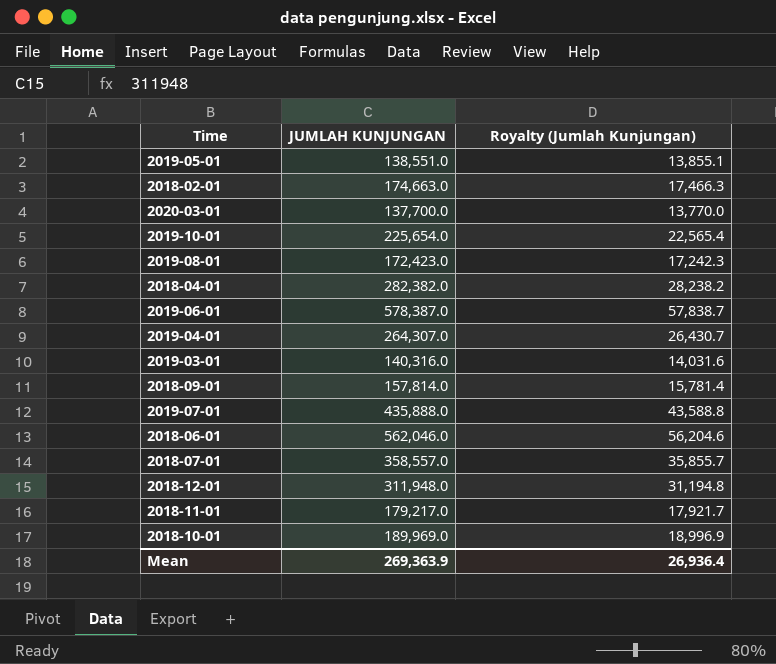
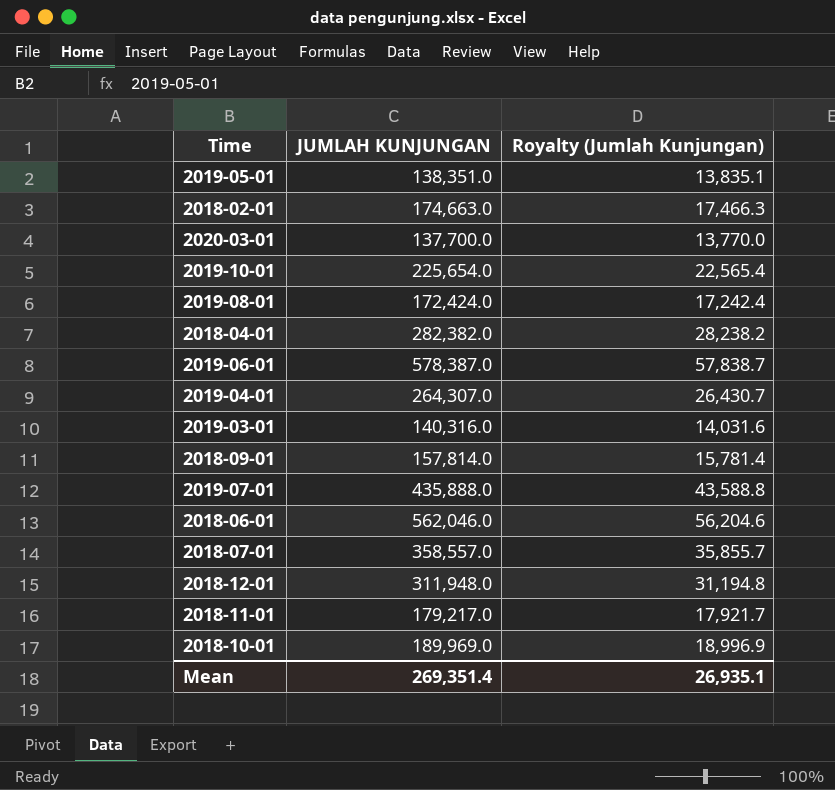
2019-05-01 | JUMLAH KUNJUNGAN: 138,551.0 -> 138,351.0
2019-05-01 | Royalty (Jumlah Kunjungan): 13,855.1 -> 13,835.1
2019-08-01 | JUMLAH KUNJUNGAN: 172,423.0 -> 172,424.0
2019-08-01 | Royalty (Jumlah Kunjungan): 17,242.3 -> 17,242.4
Mean | JUMLAH KUNJUNGAN: 269,363.9 -> 269,351.4
Mean | Royalty (Jumlah Kunjungan): 26,936.4 -> 26,935.1

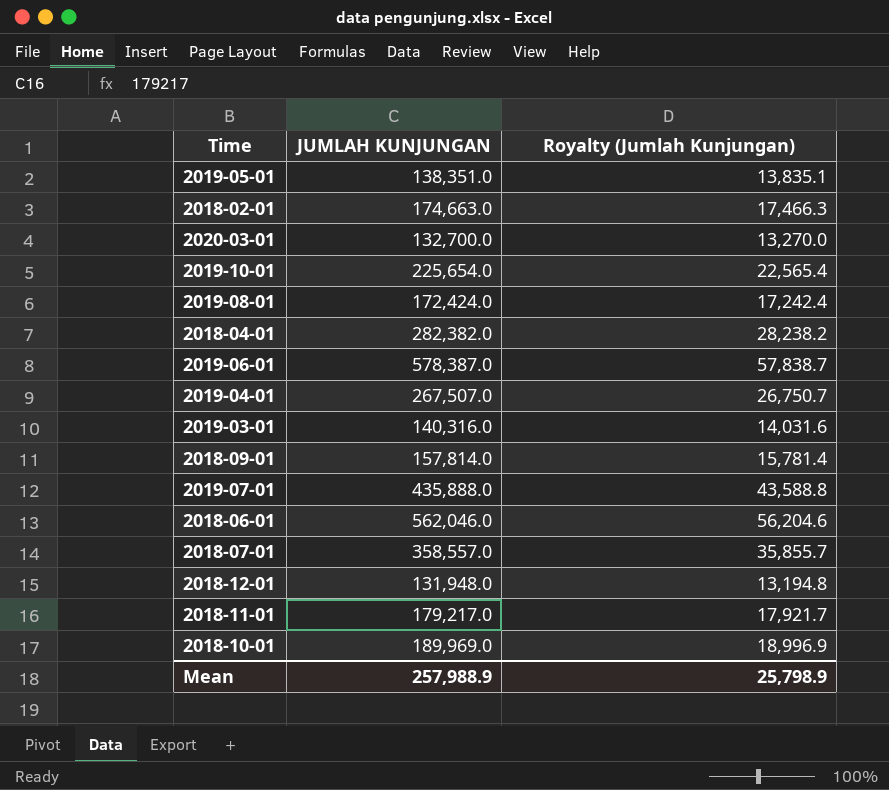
2020-03-01 | JUMLAH KUNJUNGAN: 137,700.0 -> 132,700.0
2020-03-01 | Royalty (Jumlah Kunjungan): 13,770.0 -> 13,270.0
2019-04-01 | JUMLAH KUNJUNGAN: 264,307.0 -> 267,507.0
2019-04-01 | Royalty (Jumlah Kunjungan): 26,430.7 -> 26,750.7
2018-12-01 | JUMLAH KUNJUNGAN: 311,948.0 -> 131,948.0
2018-12-01 | Royalty (Jumlah Kunjungan): 31,194.8 -> 13,194.8
Mean | JUMLAH KUNJUNGAN: 269,351.4 -> 257,988.9
Mean | Royalty (Jumlah Kunjungan): 26,935.1 -> 25,798.9

